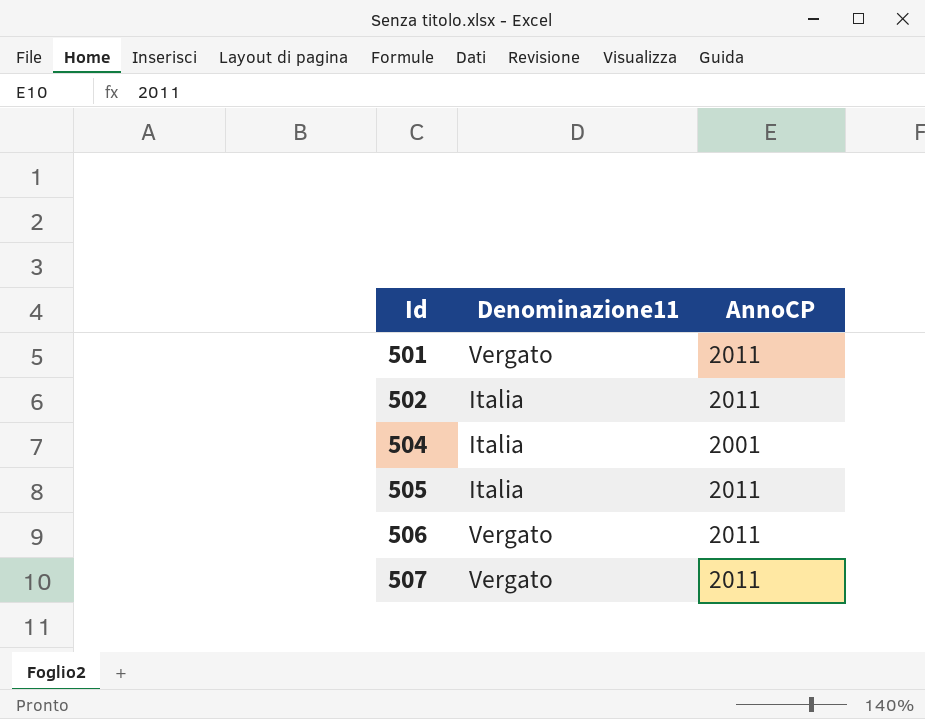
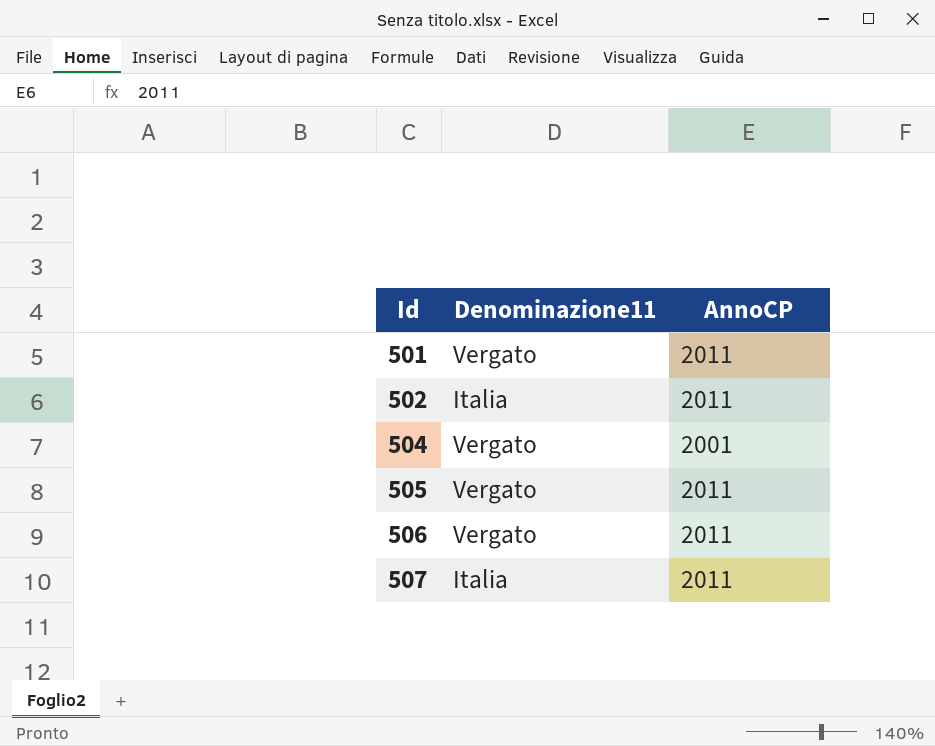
504 | Denominazione11: Italia -> Vergato
505 | Denominazione11: Italia -> Vergato
507 | Denominazione11: Vergato -> Italia

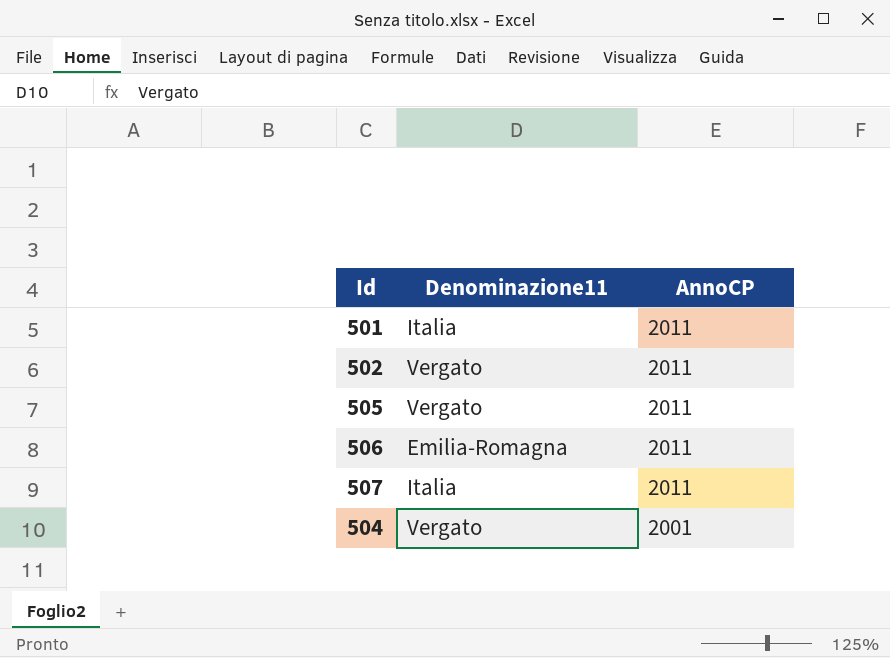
row order: Id ascending -> AnnoCP descending
501 | Denominazione11: Vergato -> Italia
502 | Denominazione11: Italia -> Vergato
506 | Denominazione11: Vergato -> Emilia-Romagna

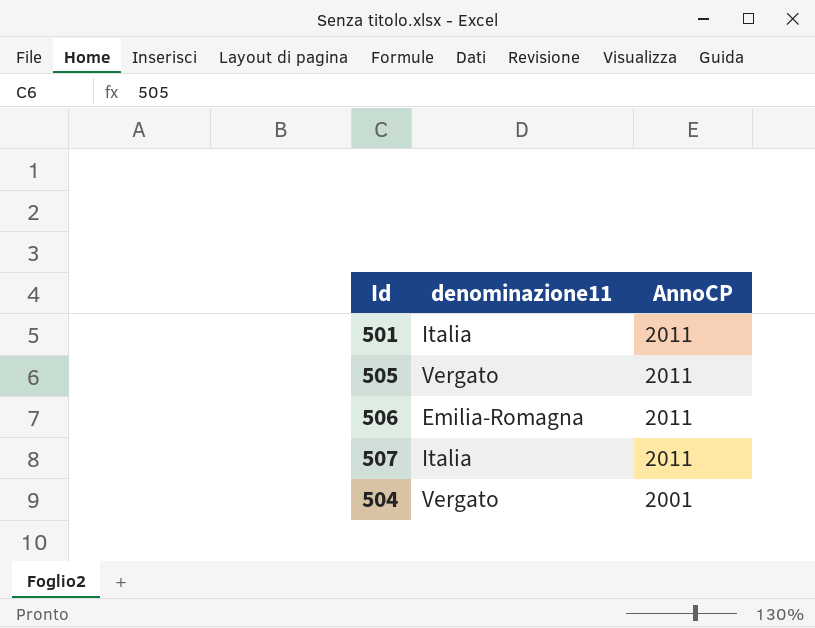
column name: Denominazione11 -> denominazione11
row 502: Vergato | 2011 -> none

